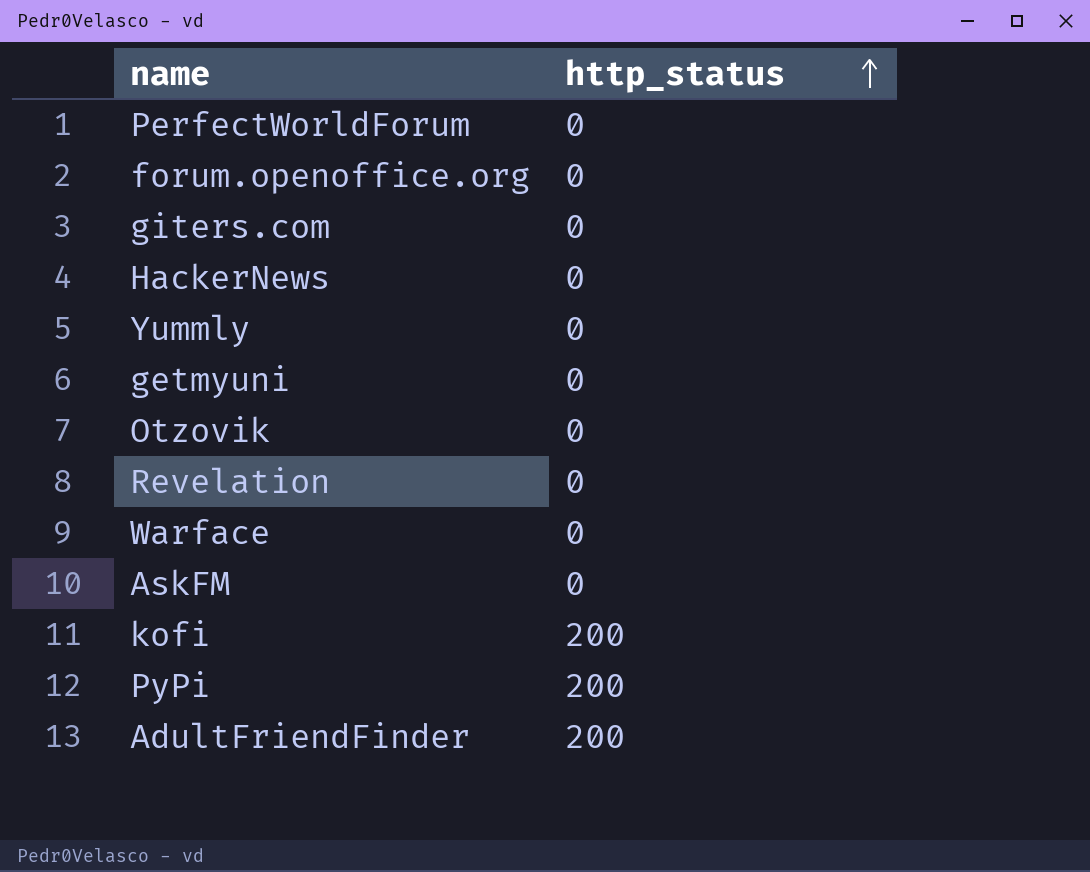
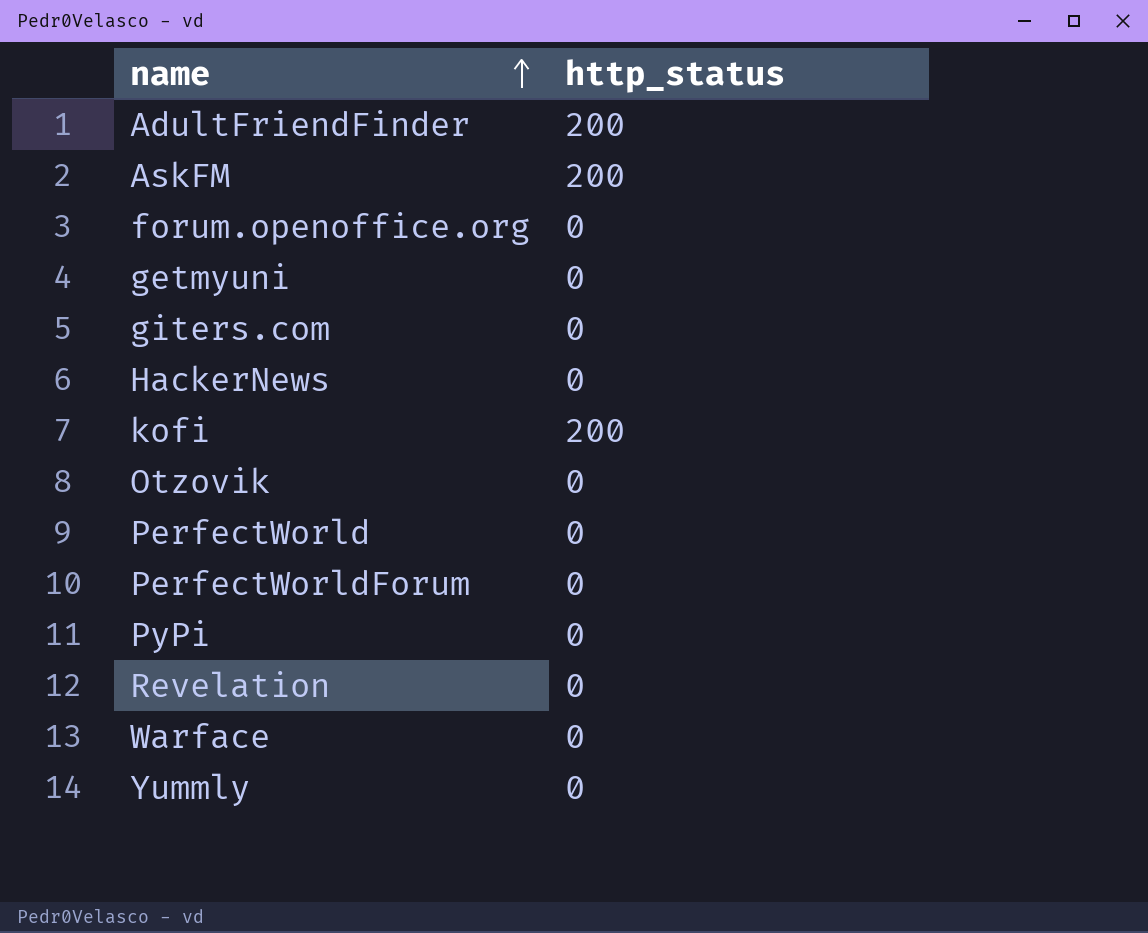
row order: http_status ascending -> name ascending
AskFM | http_status: 0 -> 200
row PerfectWorld: none -> 0
PyPi | http_status: 200 -> 0

